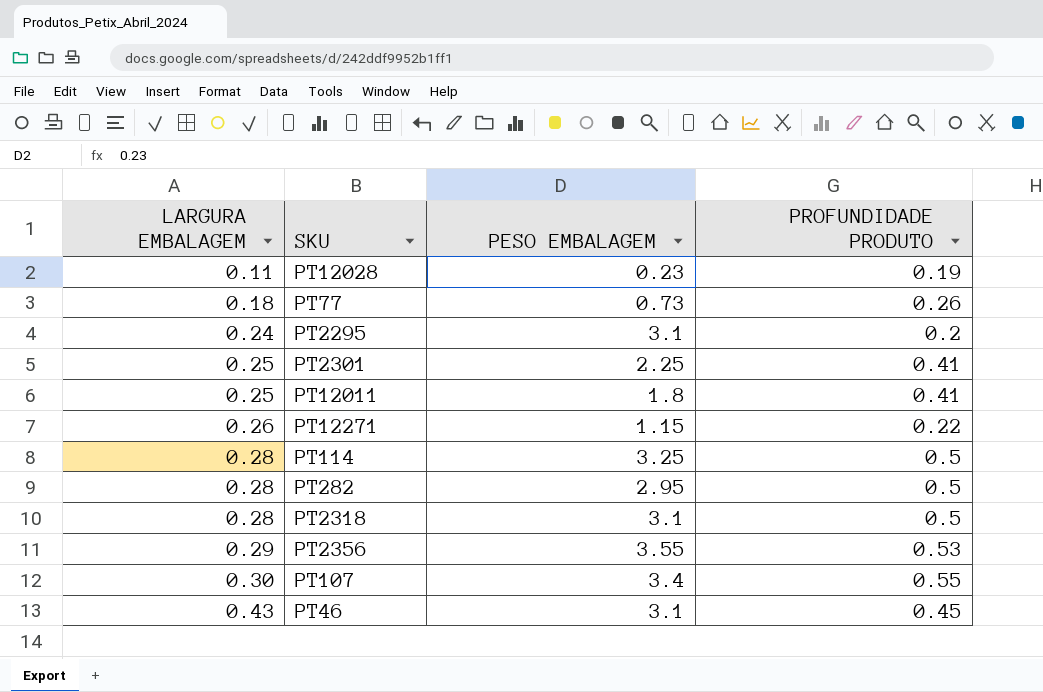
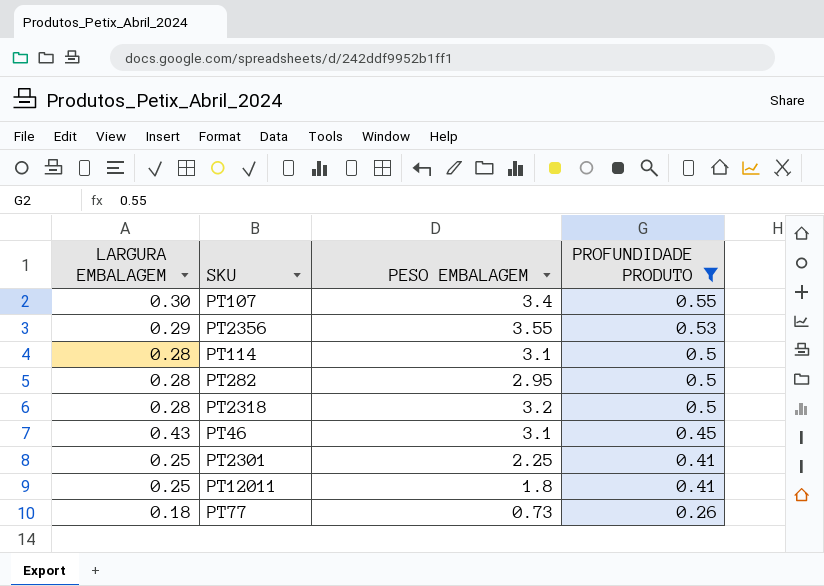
filter: none -> PROFUNDIDADE PRODUTO >= 0.26
row order: LARGURA EMBALAGEM ascending -> PROFUNDIDADE PRODUTO descending
PT114 | PESO EMBALAGEM: 3.25 -> 3.1
PT2318 | PESO EMBALAGEM: 3.1 -> 3.2

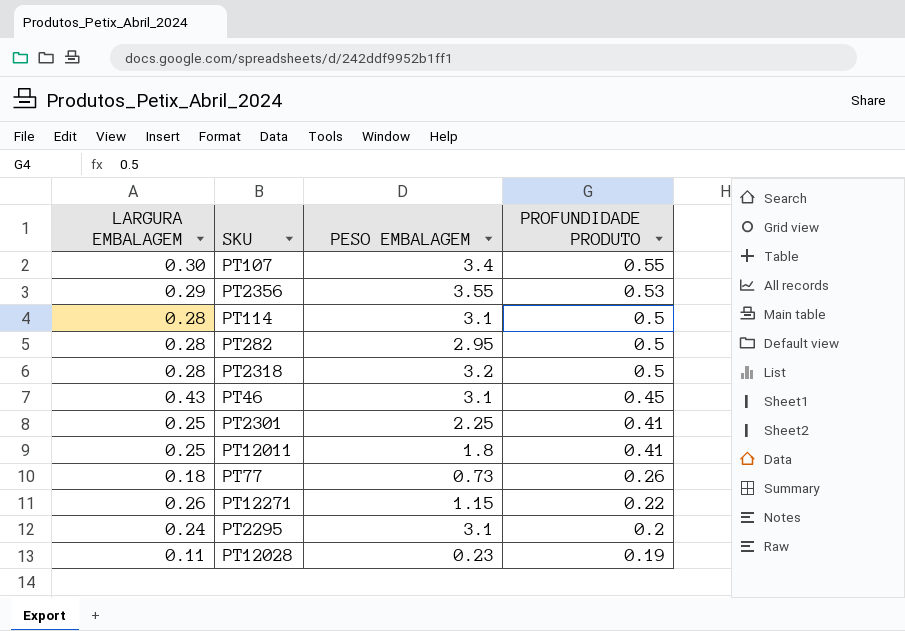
filter: PROFUNDIDADE PRODUTO >= 0.26 -> none

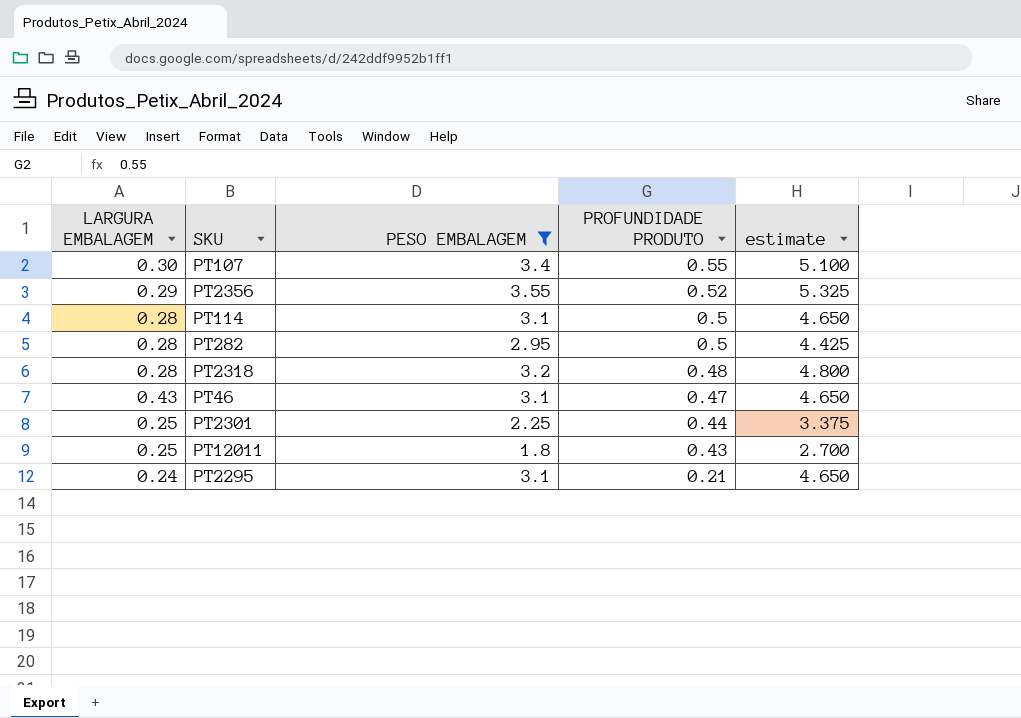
filter: none -> PESO EMBALAGEM >= 1.8
column estimate | formula: none -> [PESO EMBALAGEM] * 1.5
PT2356 | PROFUNDIDADE PRODUTO: 0.53 -> 0.52
PT2318 | PROFUNDIDADE PRODUTO: 0.5 -> 0.48
PT46 | PROFUNDIDADE PRODUTO: 0.45 -> 0.47
PT2301 | PROFUNDIDADE PRODUTO: 0.41 -> 0.44
PT12011 | PROFUNDIDADE PRODUTO: 0.41 -> 0.43
PT2295 | PROFUNDIDADE PRODUTO: 0.2 -> 0.21

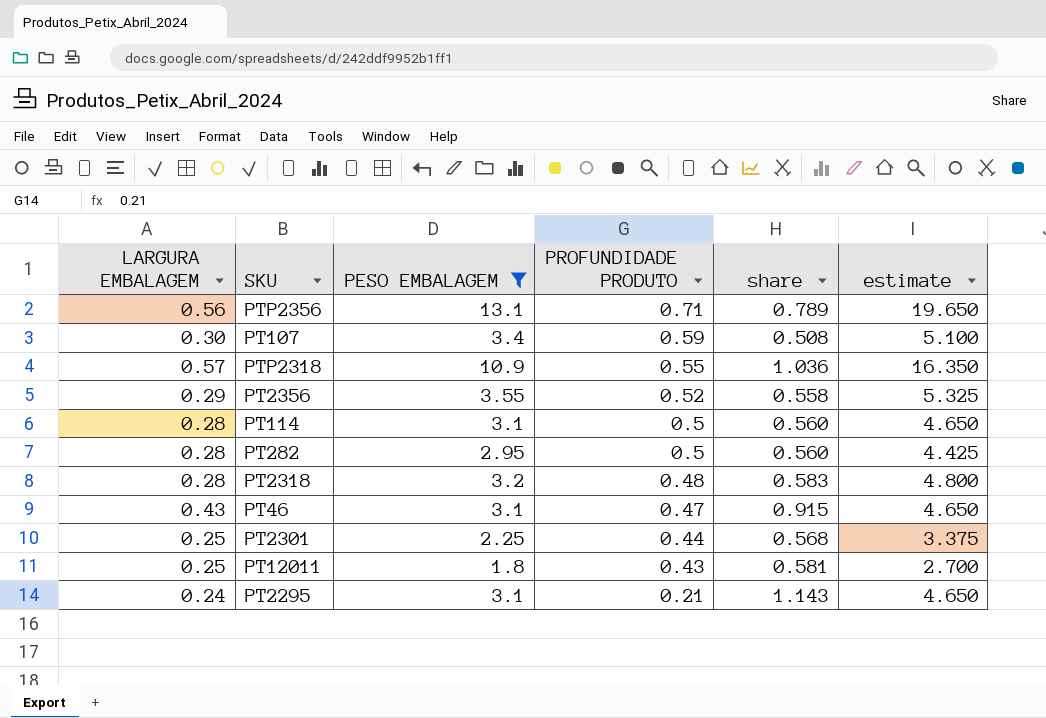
column share | formula: none -> [LARGURA EMBALAGEM] / [PROFUNDIDADE PRODUTO]
row PTP2356: none -> 0.56 | 13.1 | 0.71 | 0.789 | 19.650
PT107 | PROFUNDIDADE PRODUTO: 0.55 -> 0.59
row PTP2318: none -> 0.57 | 10.9 | 0.55 | 1.036 | 16.350

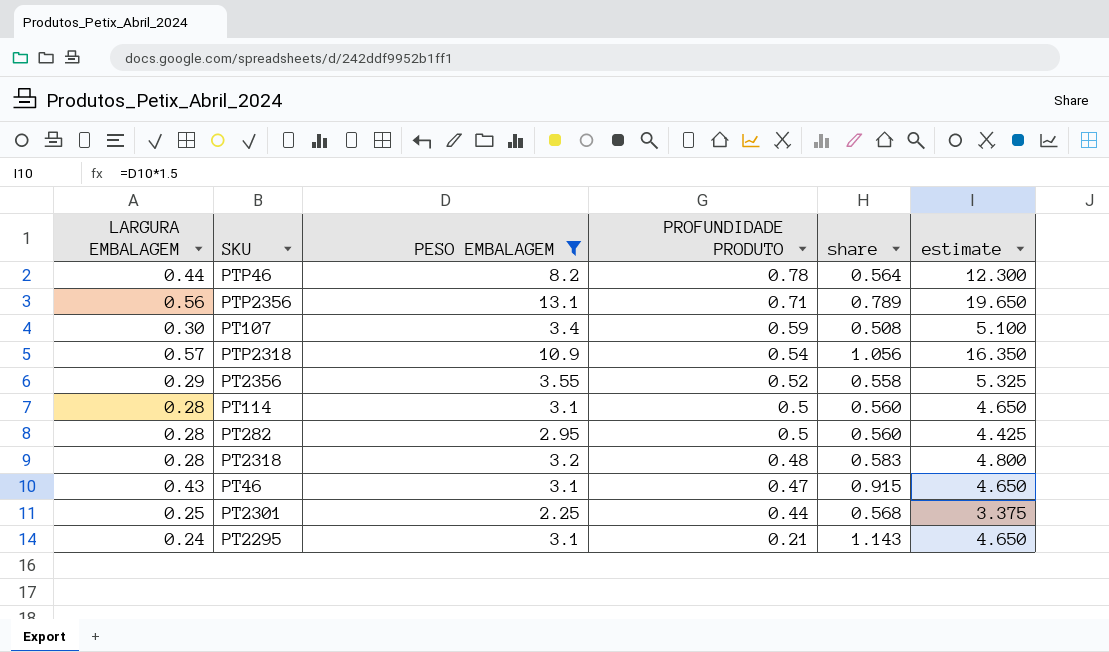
row PT12011: 0.25 | 1.8 | 0.43 | 0.581 | 2.700 -> none
row PTP46: none -> 0.44 | 8.2 | 0.78 | 0.564 | 12.300
PTP2318 | PROFUNDIDADE PRODUTO: 0.55 -> 0.54
PTP2318 | share: 1.036 -> 1.056

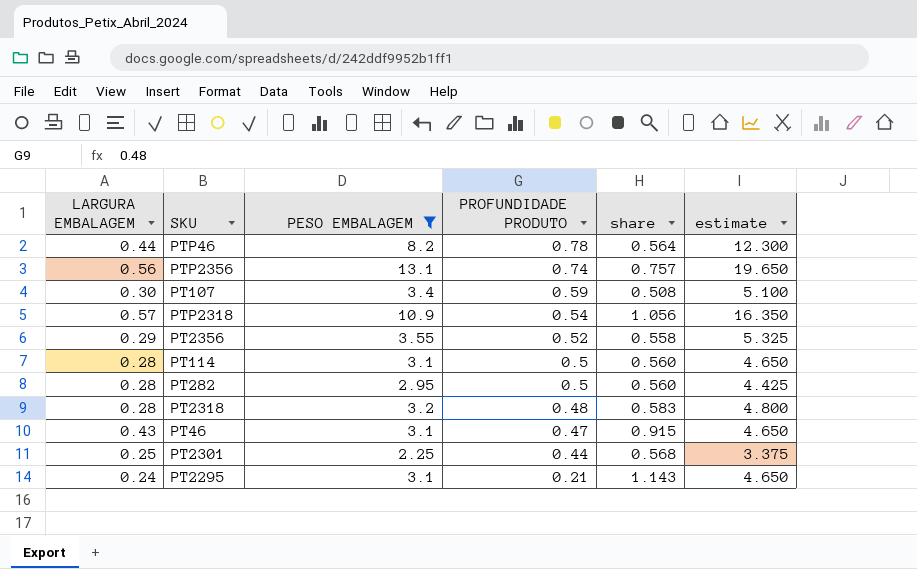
PTP2356 | PROFUNDIDADE PRODUTO: 0.71 -> 0.74
PTP2356 | share: 0.789 -> 0.757

